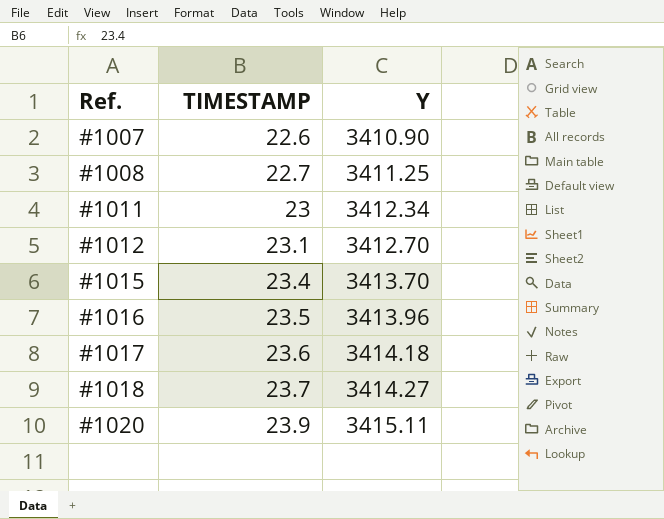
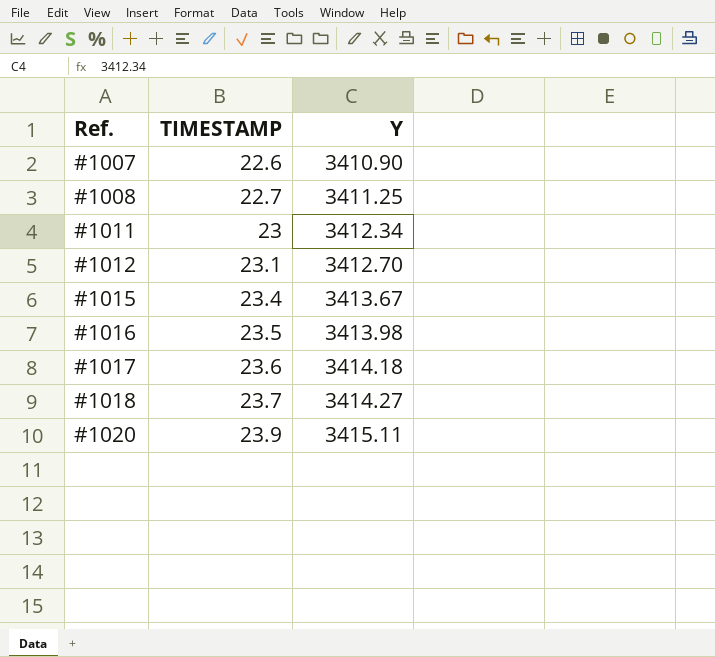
#1015 | Y: 3413.70 -> 3413.67
#1016 | Y: 3413.96 -> 3413.98

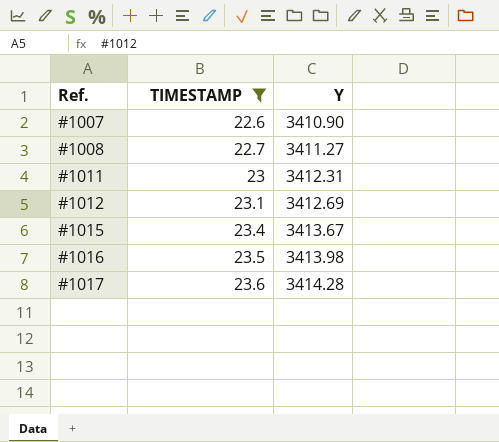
filter: none -> TIMESTAMP <= 23.6
#1008 | Y: 3411.25 -> 3411.27
#1011 | Y: 3412.34 -> 3412.31
#1012 | Y: 3412.70 -> 3412.69
#1017 | Y: 3414.18 -> 3414.28

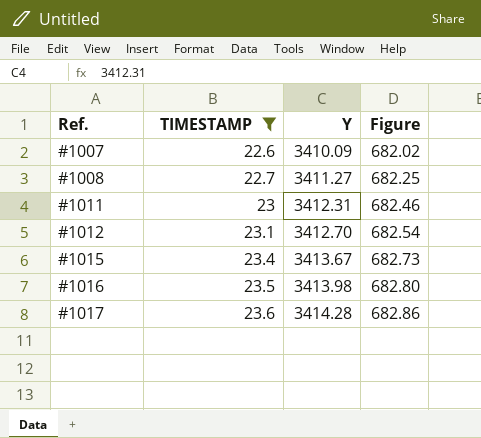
column Figure | formula: none -> [Y] * 0.2
#1007 | Y: 3410.90 -> 3410.09
#1012 | Y: 3412.69 -> 3412.70

